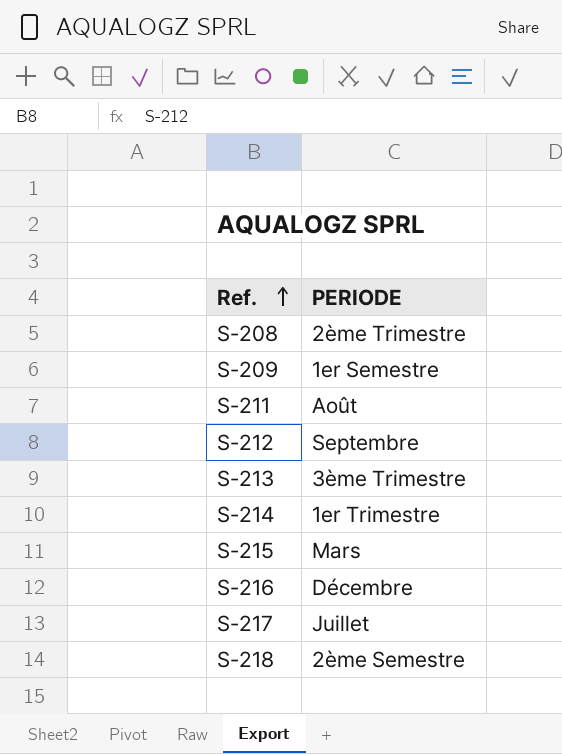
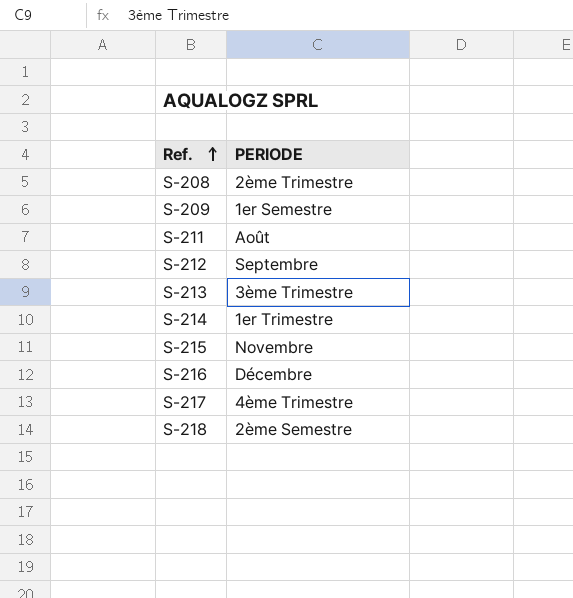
S-215 | PERIODE: Mars -> Novembre
S-217 | PERIODE: Juillet -> 4ème Trimestre

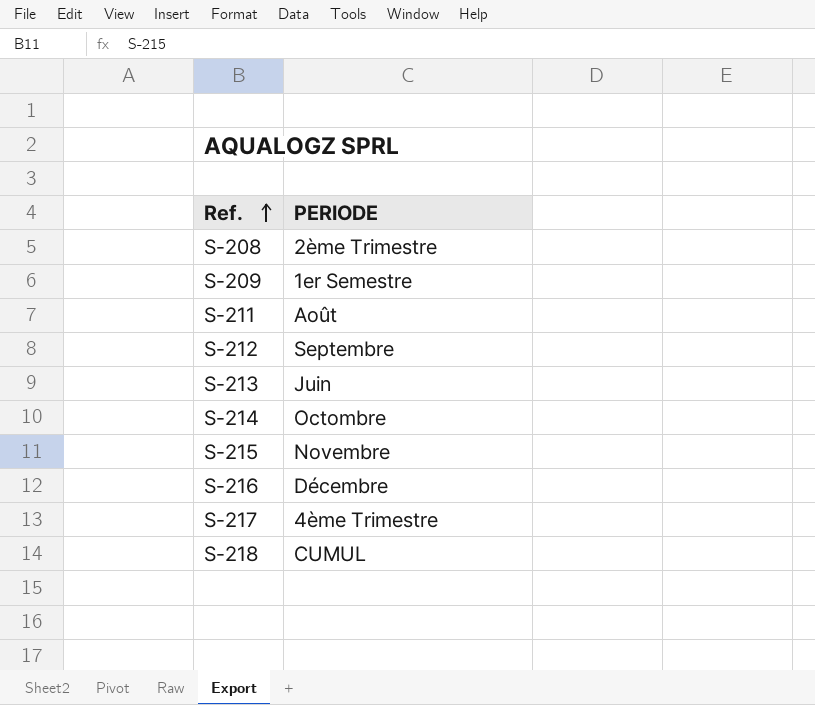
S-213 | PERIODE: 3ème Trimestre -> Juin
S-214 | PERIODE: 1er Trimestre -> Octombre
S-218 | PERIODE: 2ème Semestre -> CUMUL

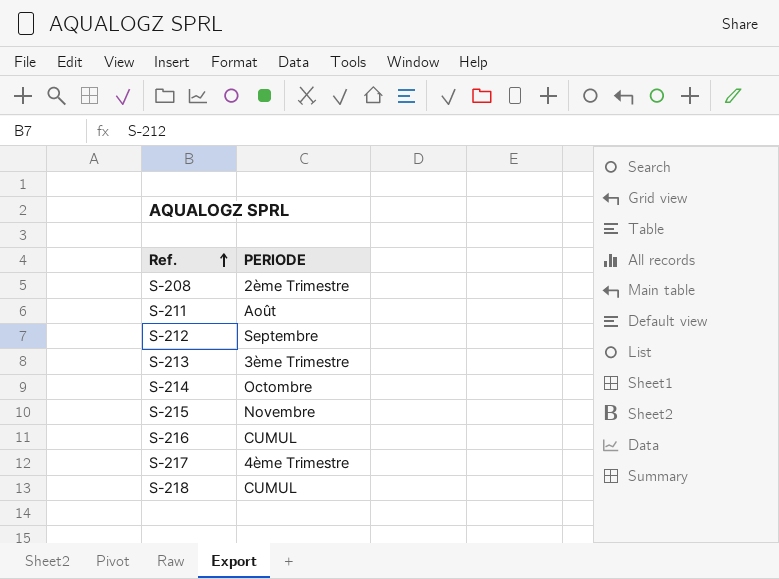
row S-209: 1er Semestre -> none
S-213 | PERIODE: Juin -> 3ème Trimestre
S-216 | PERIODE: Décembre -> CUMUL

